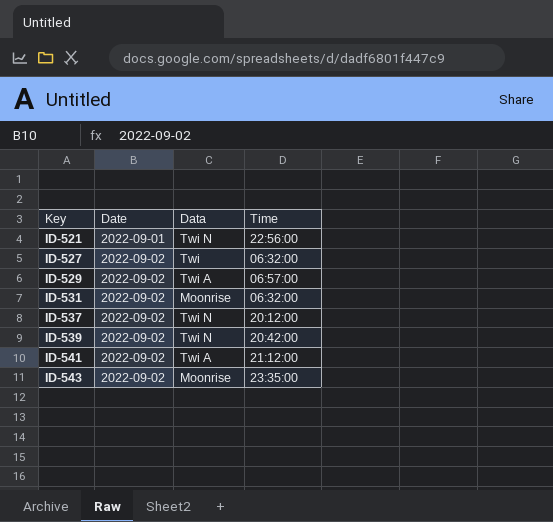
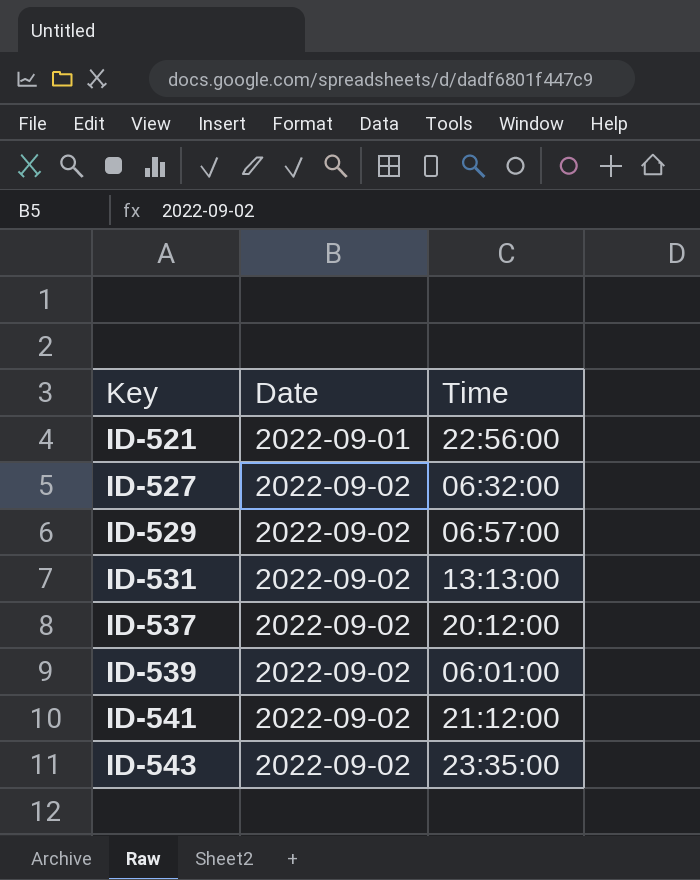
column Data | position: 3 -> none
ID-531 | Time: 06:32:00 -> 13:13:00
ID-539 | Time: 20:42:00 -> 06:01:00

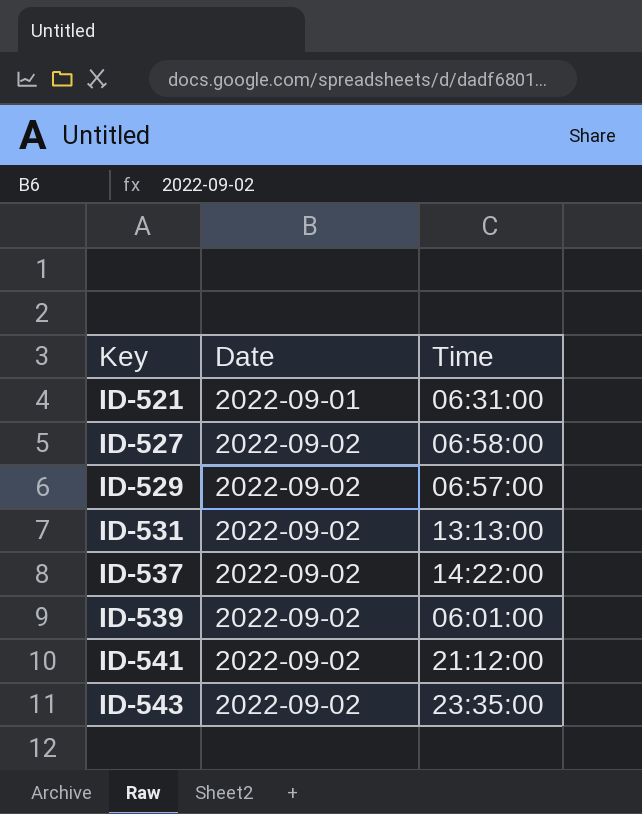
ID-521 | Time: 22:56:00 -> 06:31:00
ID-527 | Time: 06:32:00 -> 06:58:00
ID-537 | Time: 20:12:00 -> 14:22:00

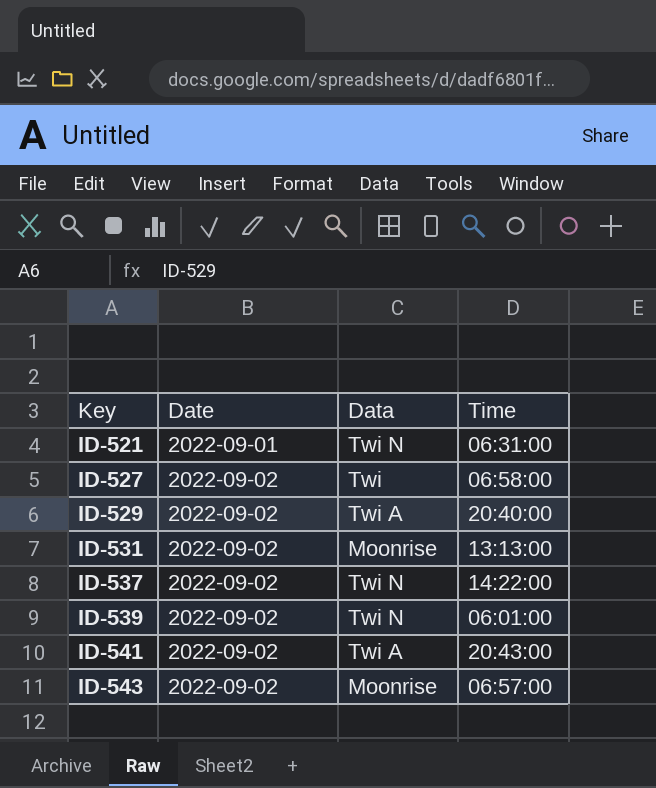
column Data | position: none -> 3
ID-529 | Time: 06:57:00 -> 20:40:00
ID-541 | Time: 21:12:00 -> 20:43:00
ID-543 | Time: 23:35:00 -> 06:57:00

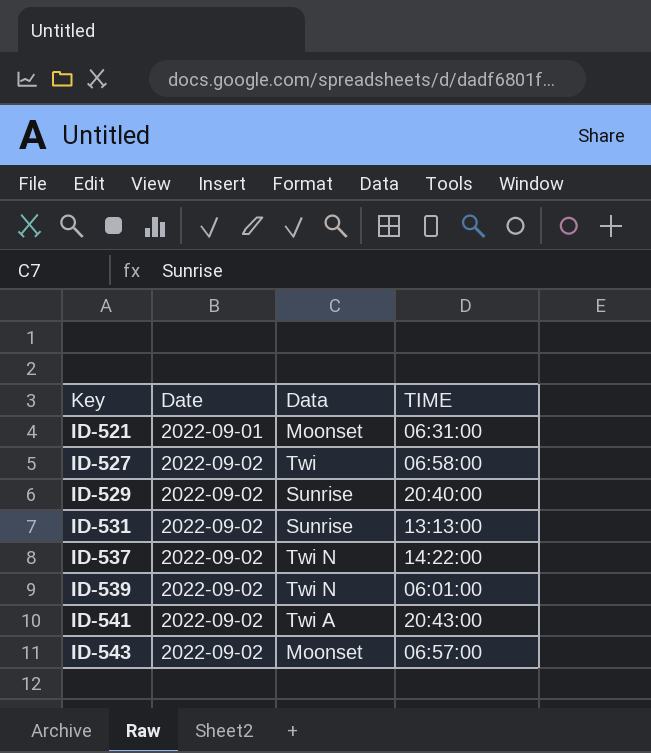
column name: Time -> TIME
ID-521 | Data: Twi N -> Moonset
ID-529 | Data: Twi A -> Sunrise
ID-531 | Data: Moonrise -> Sunrise
ID-543 | Data: Moonrise -> Moonset

